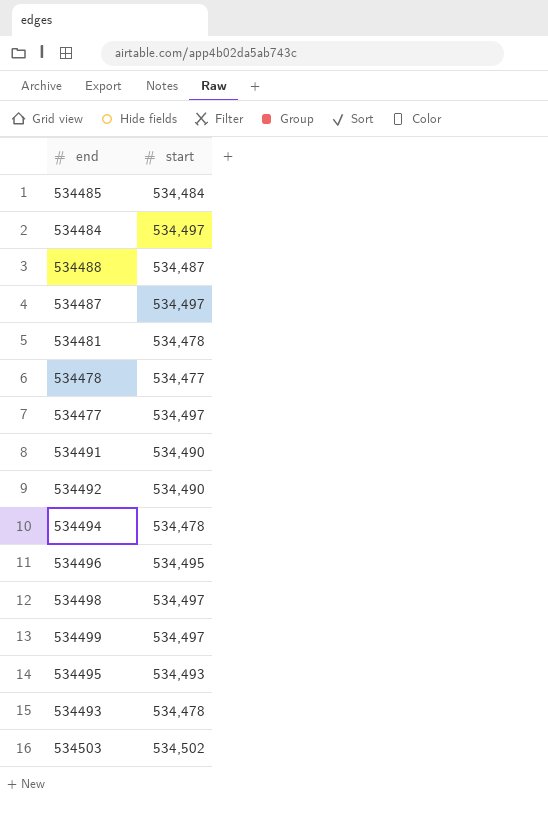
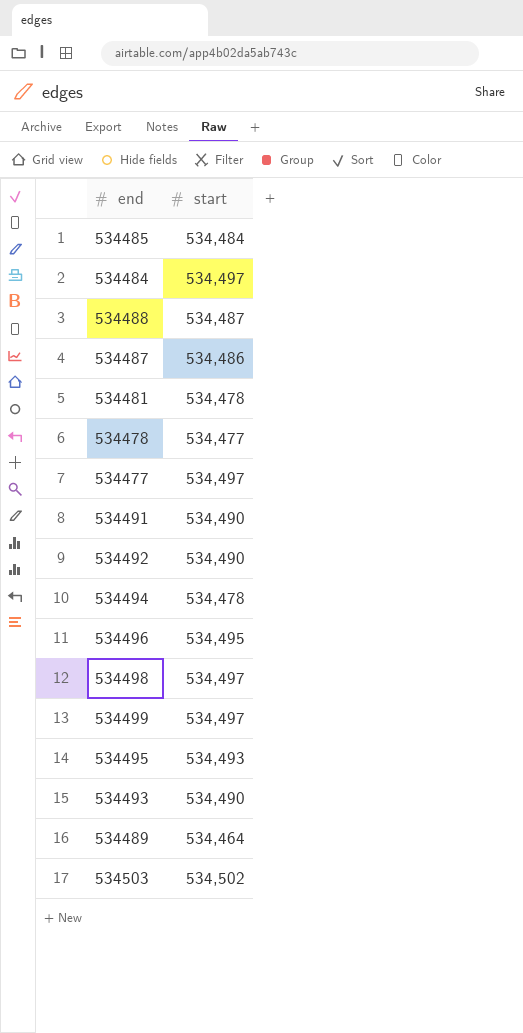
534487 | start: 534,497 -> 534,486
534493 | start: 534,478 -> 534,490
row 534489: none -> 534,464

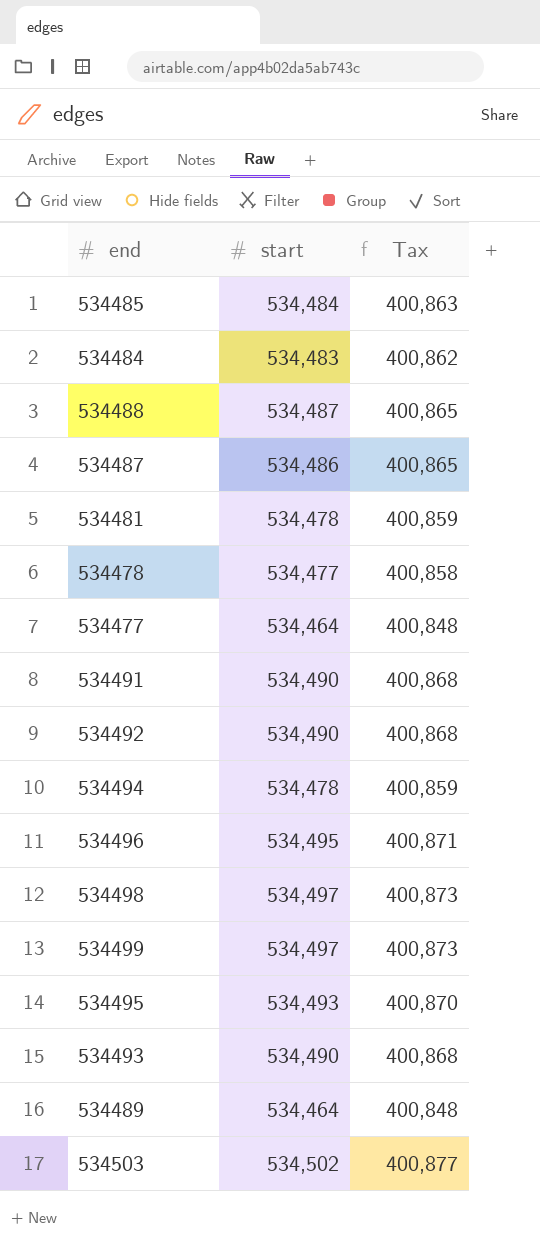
column Tax | formula: none -> [start] * 0.75
534484 | start: 534,497 -> 534,483
534477 | start: 534,497 -> 534,464

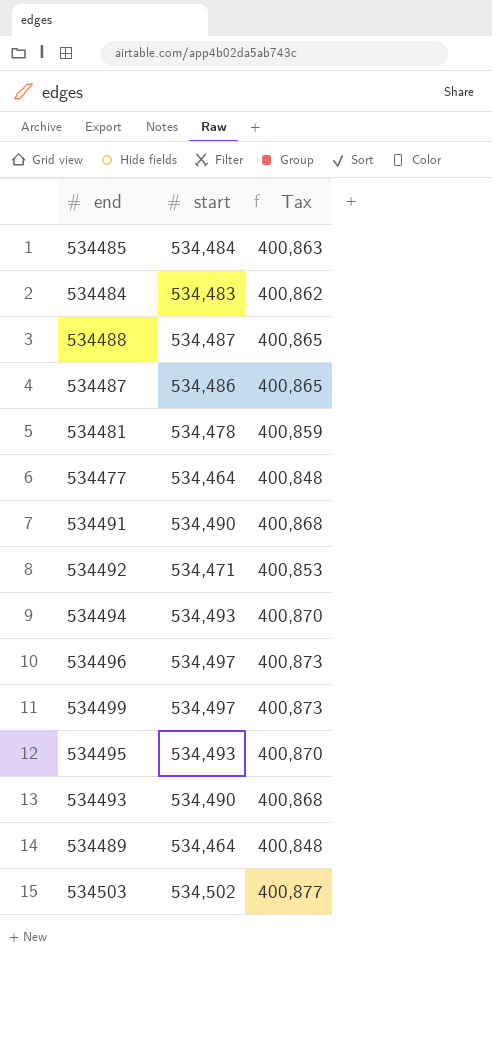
row 534478: 534,477 | 400,858 -> none
row 534498: 534,497 | 400,873 -> none
534492 | start: 534,490 -> 534,471
534492 | Tax: 400,868 -> 400,853
534494 | start: 534,478 -> 534,493
534494 | Tax: 400,859 -> 400,870
534496 | start: 534,495 -> 534,497
534496 | Tax: 400,871 -> 400,873

